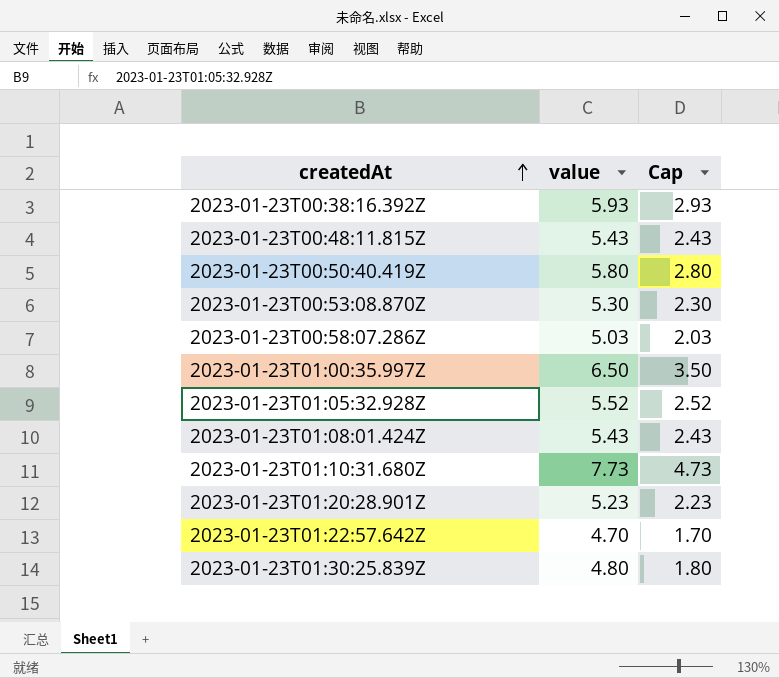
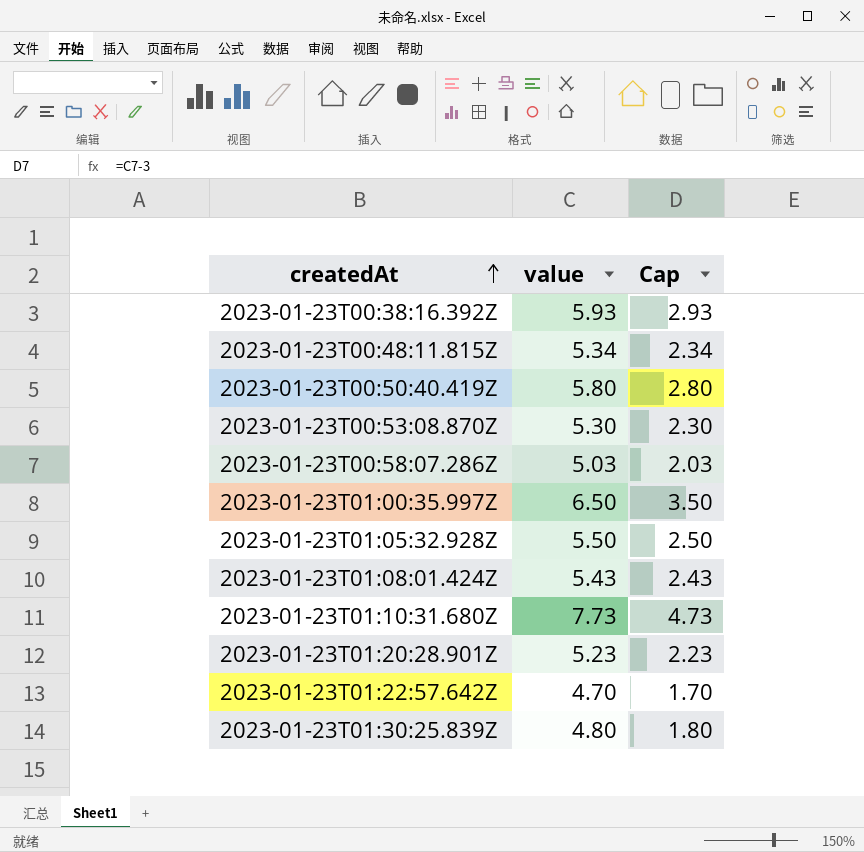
2023-01-23T00:48:11.815Z | value: 5.43 -> 5.34
2023-01-23T00:48:11.815Z | Cap: 2.43 -> 2.34
2023-01-23T01:05:32.928Z | value: 5.52 -> 5.50
2023-01-23T01:05:32.928Z | Cap: 2.52 -> 2.50

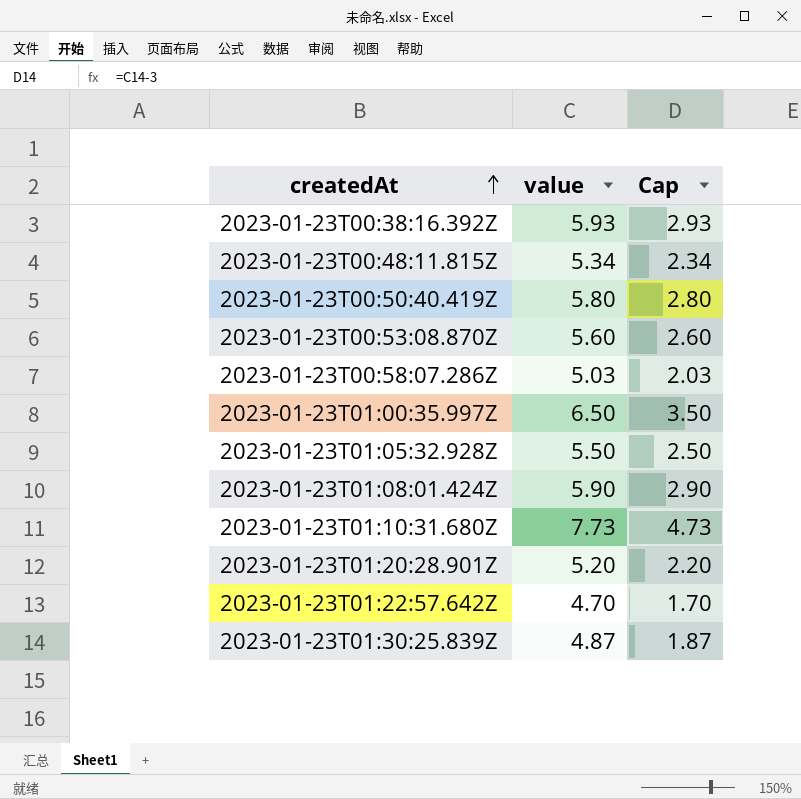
2023-01-23T00:53:08.870Z | value: 5.30 -> 5.60
2023-01-23T00:53:08.870Z | Cap: 2.30 -> 2.60
2023-01-23T01:08:01.424Z | value: 5.43 -> 5.90
2023-01-23T01:08:01.424Z | Cap: 2.43 -> 2.90
2023-01-23T01:20:28.901Z | value: 5.23 -> 5.20
2023-01-23T01:20:28.901Z | Cap: 2.23 -> 2.20
2023-01-23T01:30:25.839Z | value: 4.80 -> 4.87
2023-01-23T01:30:25.839Z | Cap: 1.80 -> 1.87

